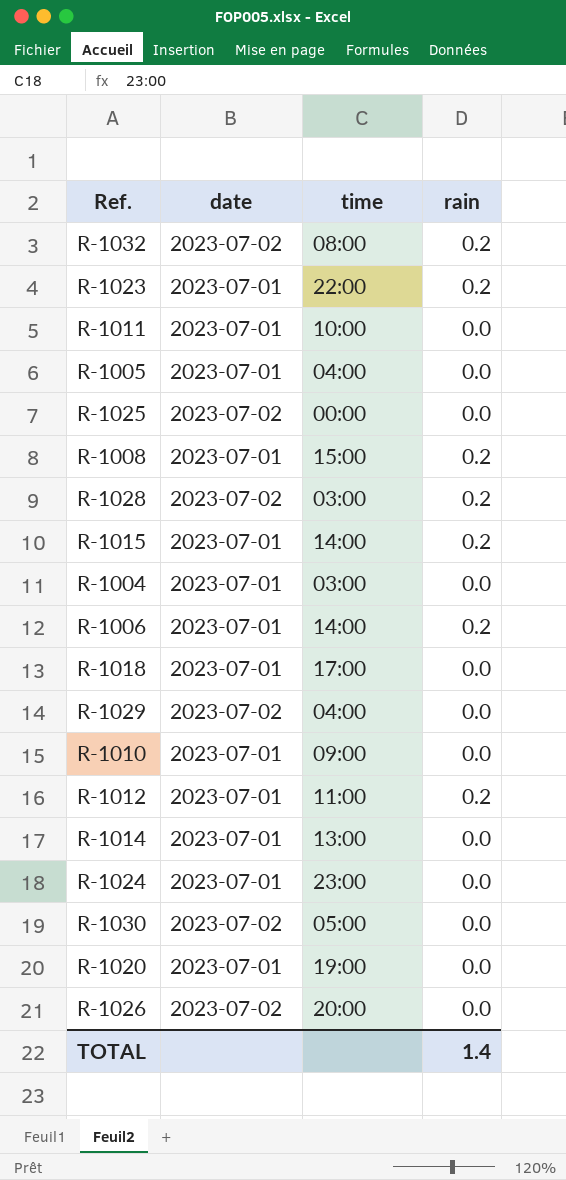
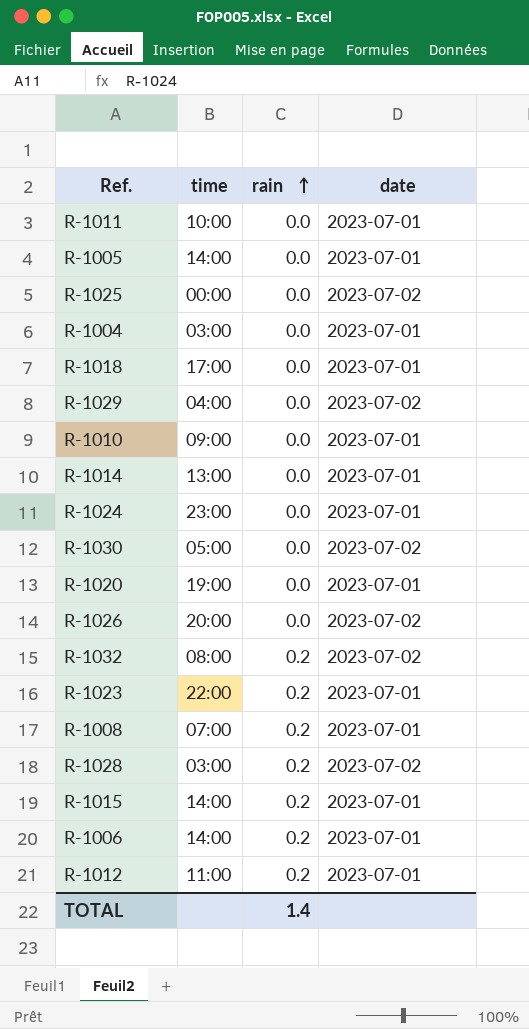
row order: none -> rain ascending
column date | position: 2 -> 4
R-1005 | time: 04:00 -> 14:00
R-1008 | time: 15:00 -> 07:00

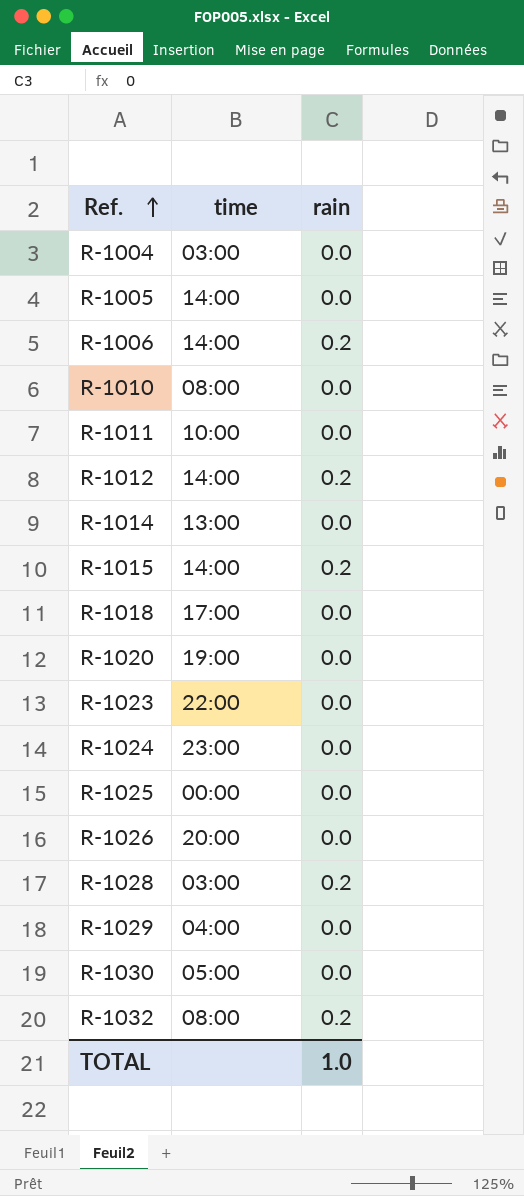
row order: rain ascending -> Ref. ascending
column date | position: 4 -> none
row R-1008: 07:00 | 0.2 | 2023-07-01 -> none
R-1010 | time: 09:00 -> 08:00
R-1012 | time: 11:00 -> 14:00
R-1023 | rain: 0.2 -> 0.0
TOTAL | rain: 1.4 -> 1.0

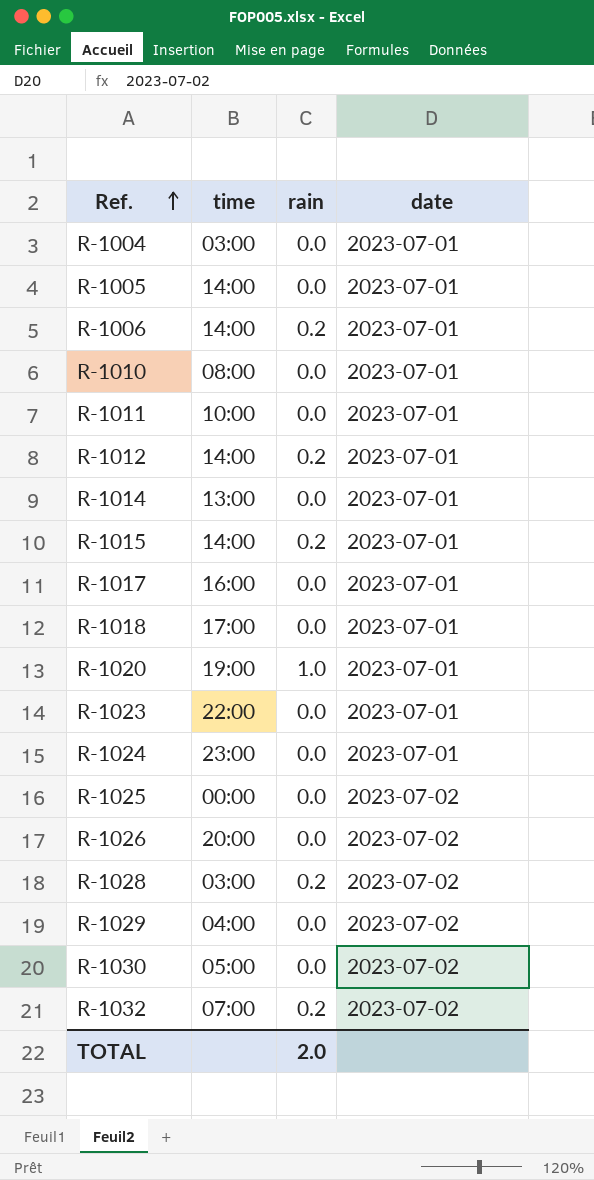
column date | position: none -> 4
row R-1017: none -> 16:00 | 0.0 | 2023-07-01
R-1020 | rain: 0.0 -> 1.0
R-1032 | time: 08:00 -> 07:00
TOTAL | rain: 1.0 -> 2.0

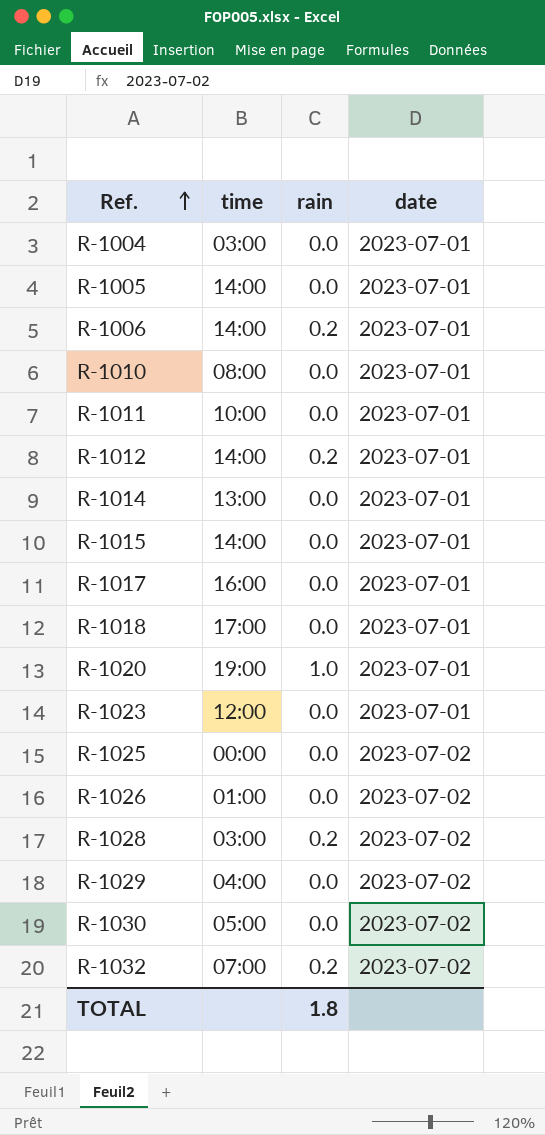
row R-1024: 23:00 | 0.0 | 2023-07-01 -> none
R-1015 | rain: 0.2 -> 0.0
R-1023 | time: 22:00 -> 12:00
R-1026 | time: 20:00 -> 01:00
TOTAL | rain: 2.0 -> 1.8

